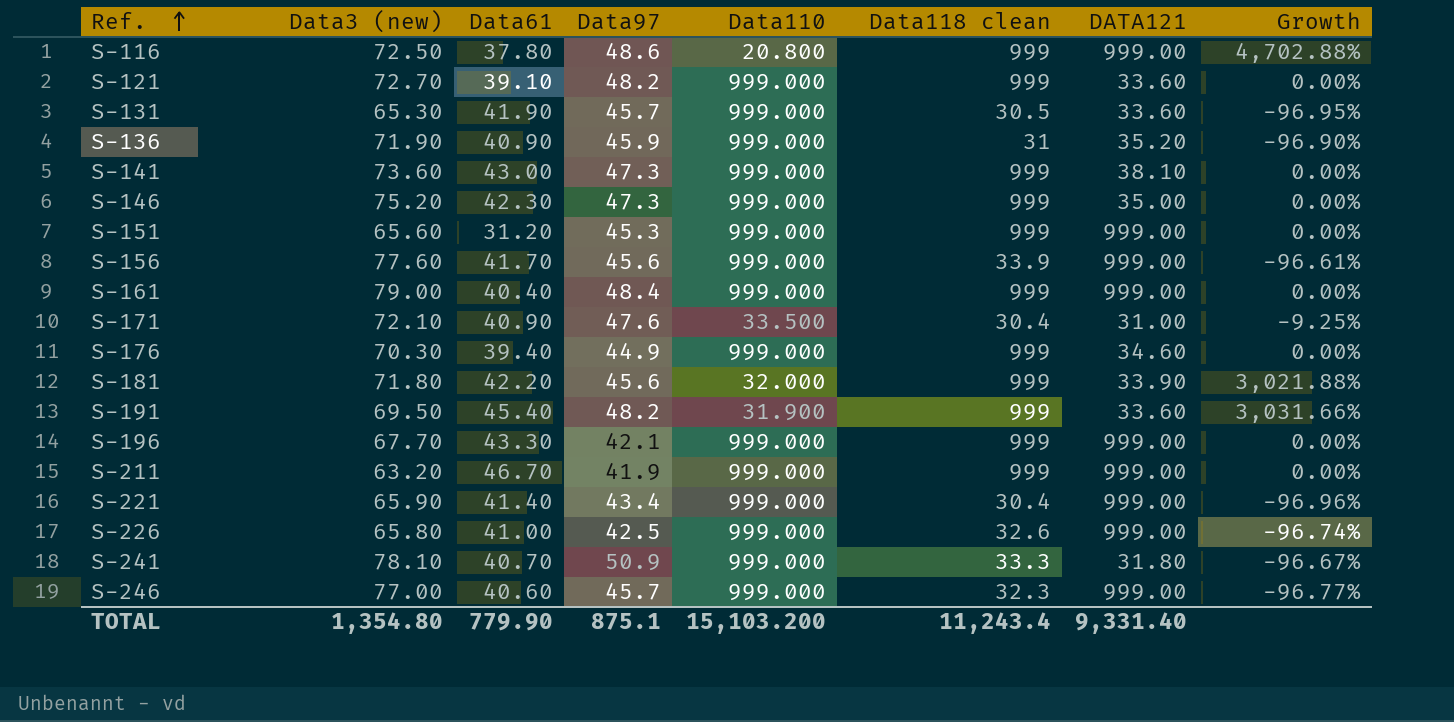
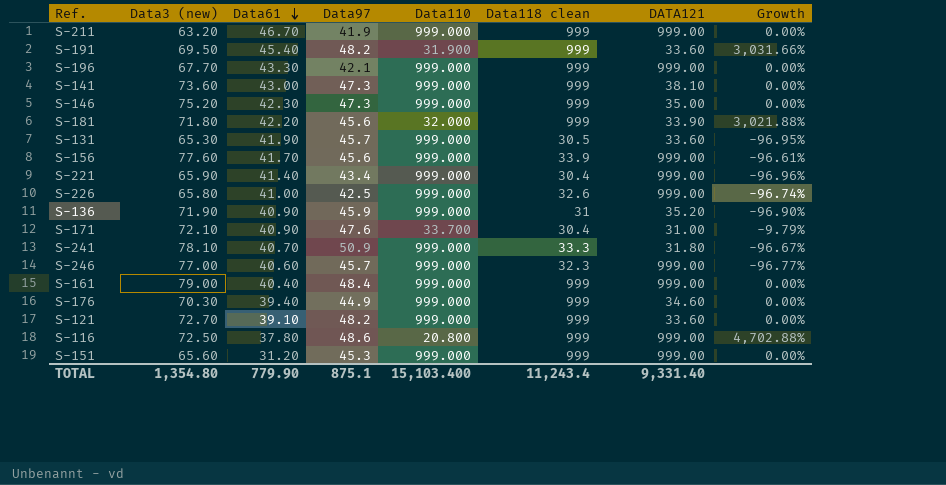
row order: Ref. ascending -> Data61 descending
S-171 | Data110: 33.500 -> 33.700
S-171 | Growth: -9.25% -> -9.79%
TOTAL | Data110: 15,103.200 -> 15,103.400

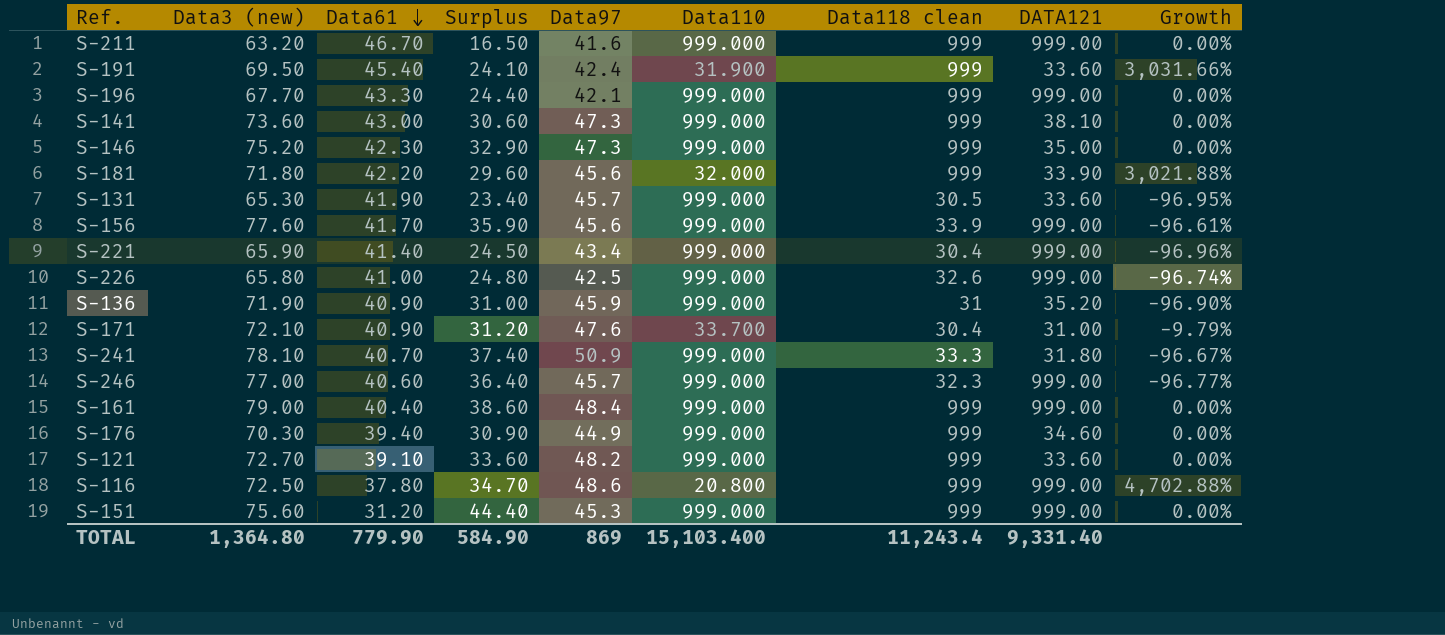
column Surplus | formula: none -> [Data3 (new)] - [Data61]
S-211 | Data97: 41.9 -> 41.6
S-191 | Data97: 48.2 -> 42.4
S-151 | Data3 (new): 65.60 -> 75.60
TOTAL | Data3 (new): 1,354.80 -> 1,364.80
TOTAL | Data97: 875.1 -> 869

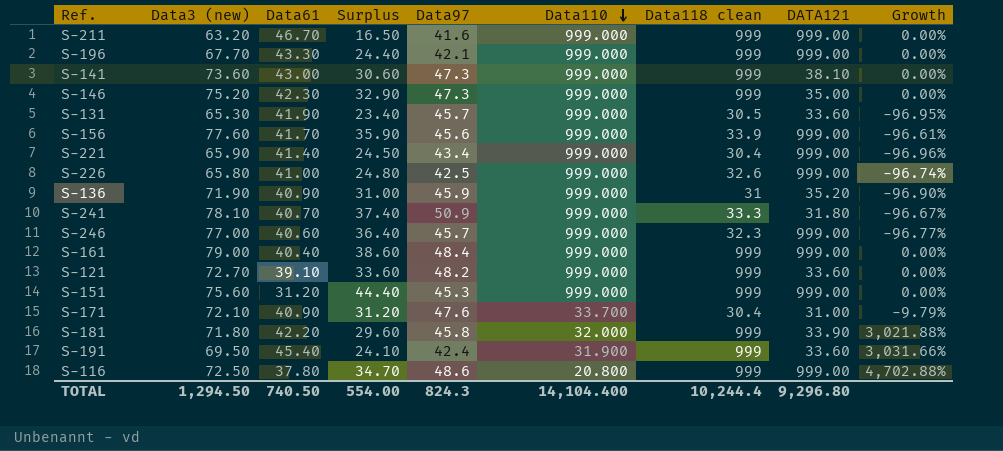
row order: Data61 descending -> Data110 descending
row S-176: 70.30 | 39.40 | 30.90 | 44.9 | 999.000 | 999 | 34.60 | 0.00% -> none
S-181 | Data97: 45.6 -> 45.8
TOTAL | Data3 (new): 1,364.80 -> 1,294.50
TOTAL | Data61: 779.90 -> 740.50
TOTAL | Surplus: 584.90 -> 554.00
TOTAL | Data97: 869 -> 824.3
TOTAL | Data110: 15,103.400 -> 14,104.400
TOTAL | Data118 clean: 11,243.4 -> 10,244.4
TOTAL | DATA121: 9,331.40 -> 9,296.80

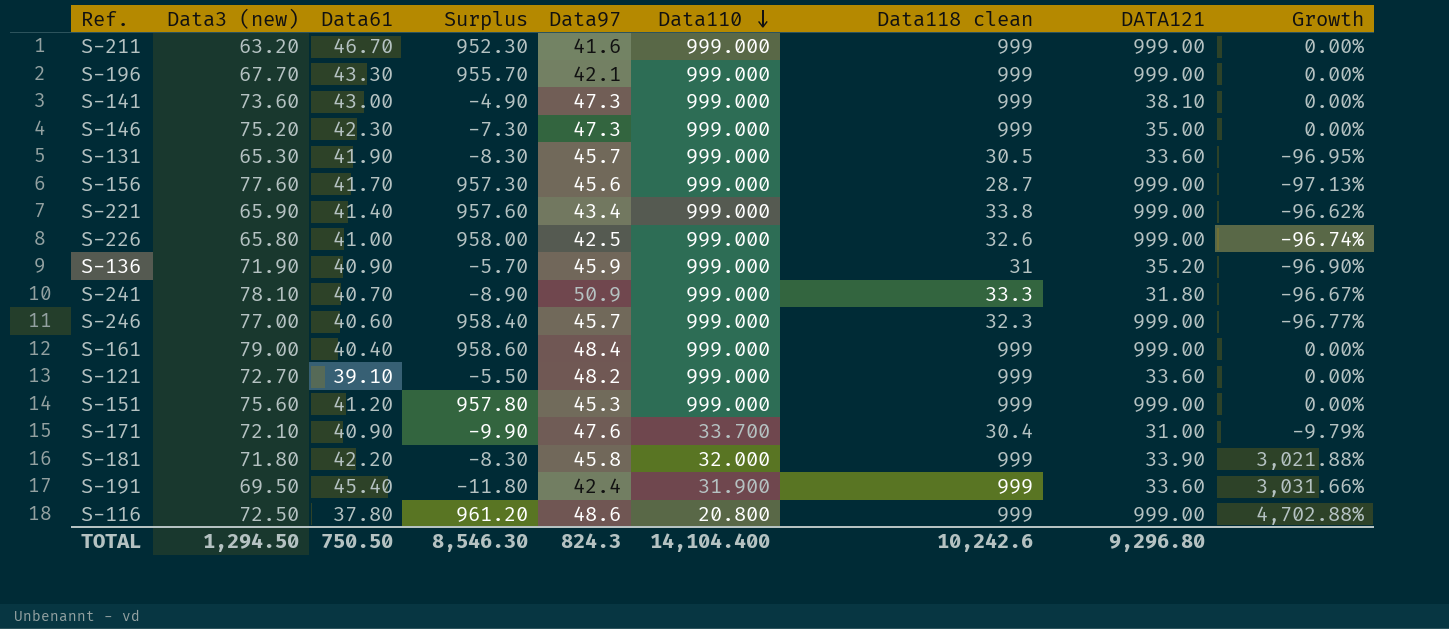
column Surplus | formula: [Data3 (new)] - [Data61] -> [DATA121] - [Data61]
S-156 | Data118 clean: 33.9 -> 28.7
S-156 | Growth: -96.61% -> -97.13%
S-221 | Data118 clean: 30.4 -> 33.8
S-221 | Growth: -96.96% -> -96.62%
S-151 | Data61: 31.20 -> 41.20
TOTAL | Data61: 740.50 -> 750.50
TOTAL | Surplus: 554.00 -> 8,546.30
TOTAL | Data118 clean: 10,244.4 -> 10,242.6

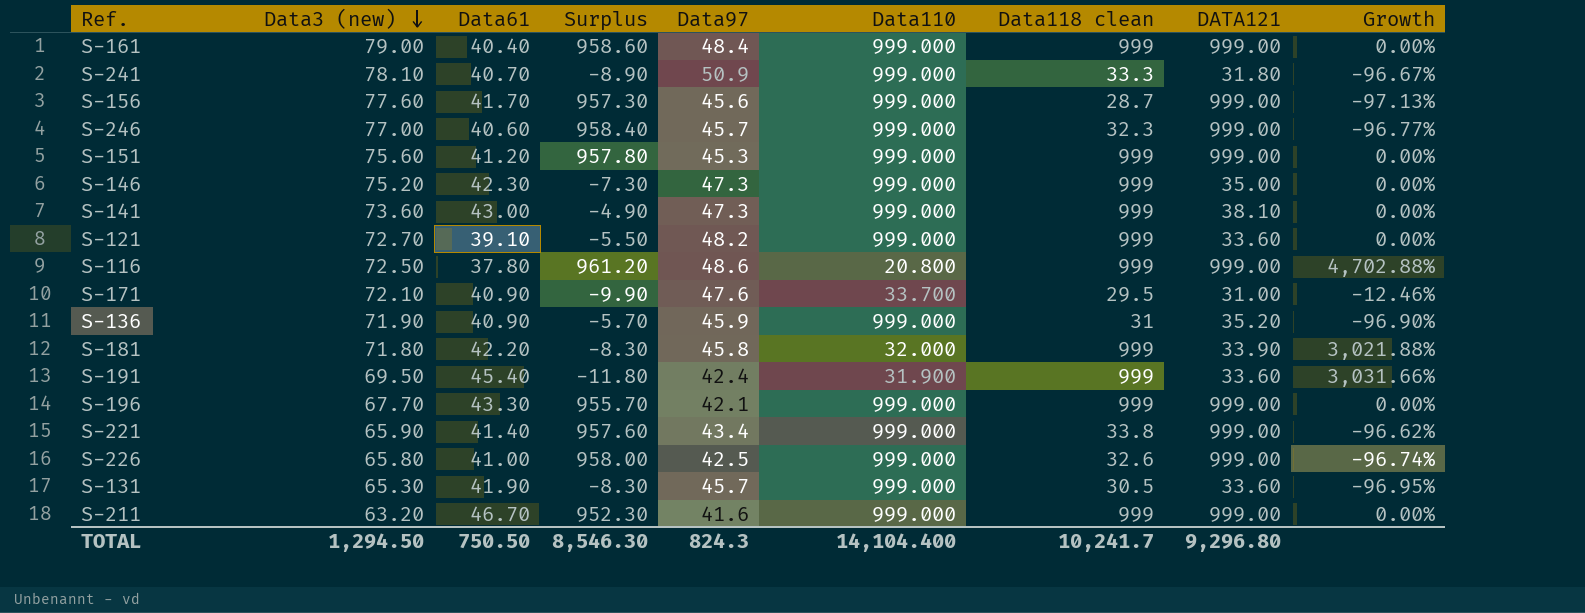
row order: Data110 descending -> Data3 (new) descending
S-171 | Data118 clean: 30.4 -> 29.5
S-171 | Growth: -9.79% -> -12.46%
TOTAL | Data118 clean: 10,242.6 -> 10,241.7

